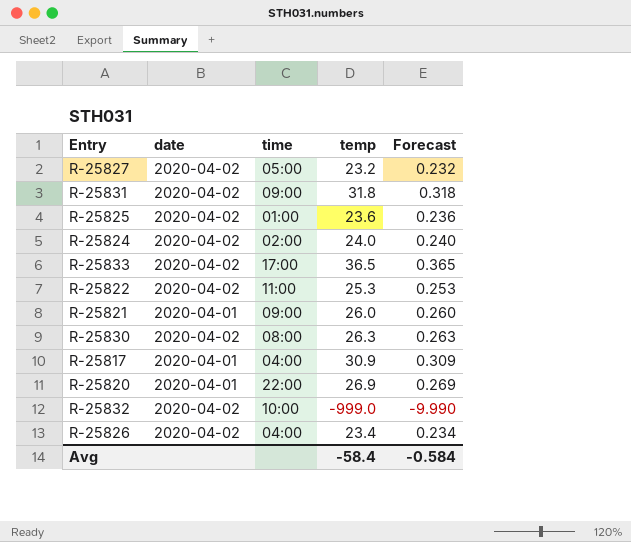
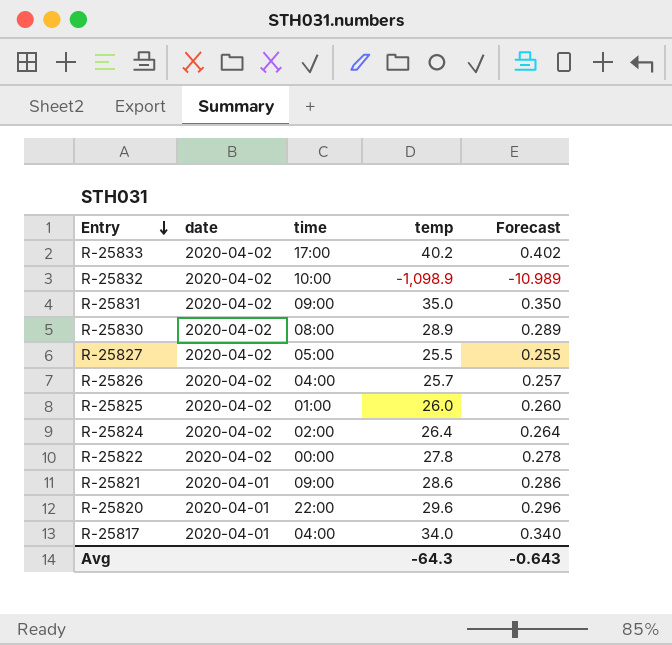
row order: none -> Entry descending
R-25833 | temp: 36.5 -> 40.2
R-25833 | Forecast: 0.365 -> 0.402
R-25832 | temp: -999.0 -> -1,098.9
R-25832 | Forecast: -9.990 -> -10.989
R-25831 | temp: 31.8 -> 35.0
R-25831 | Forecast: 0.318 -> 0.350
R-25830 | temp: 26.3 -> 28.9
R-25830 | Forecast: 0.263 -> 0.289
R-25827 | temp: 23.2 -> 25.5
R-25827 | Forecast: 0.232 -> 0.255
R-25826 | temp: 23.4 -> 25.7
R-25826 | Forecast: 0.234 -> 0.257
R-25825 | temp: 23.6 -> 26.0
R-25825 | Forecast: 0.236 -> 0.260
R-25824 | temp: 24.0 -> 26.4
R-25824 | Forecast: 0.240 -> 0.264
R-25822 | time: 11:00 -> 00:00
R-25822 | temp: 25.3 -> 27.8
R-25822 | Forecast: 0.253 -> 0.278
R-25821 | temp: 26.0 -> 28.6
R-25821 | Forecast: 0.260 -> 0.286
R-25820 | temp: 26.9 -> 29.6
R-25820 | Forecast: 0.269 -> 0.296
R-25817 | temp: 30.9 -> 34.0
R-25817 | Forecast: 0.309 -> 0.340
Avg | temp: -58.4 -> -64.3
Avg | Forecast: -0.584 -> -0.643

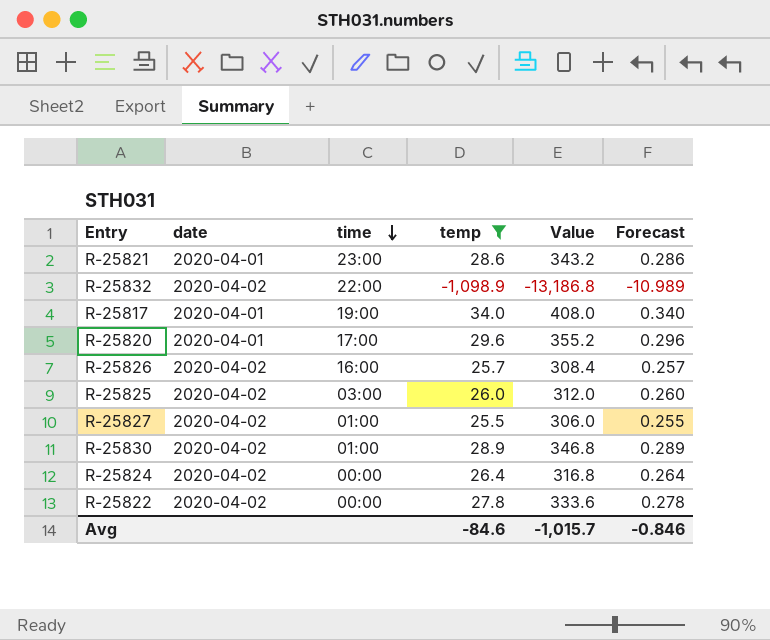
filter: none -> temp <= 34.0
row order: Entry descending -> time descending
column Value | formula: none -> [temp] * 12
R-25821 | time: 09:00 -> 23:00
R-25832 | time: 10:00 -> 22:00
R-25817 | time: 04:00 -> 19:00
R-25820 | time: 22:00 -> 17:00
R-25826 | time: 04:00 -> 16:00
R-25825 | time: 01:00 -> 03:00
R-25827 | time: 05:00 -> 01:00
R-25830 | time: 08:00 -> 01:00
R-25824 | time: 02:00 -> 00:00
Avg | temp: -64.3 -> -84.6
Avg | Forecast: -0.643 -> -0.846

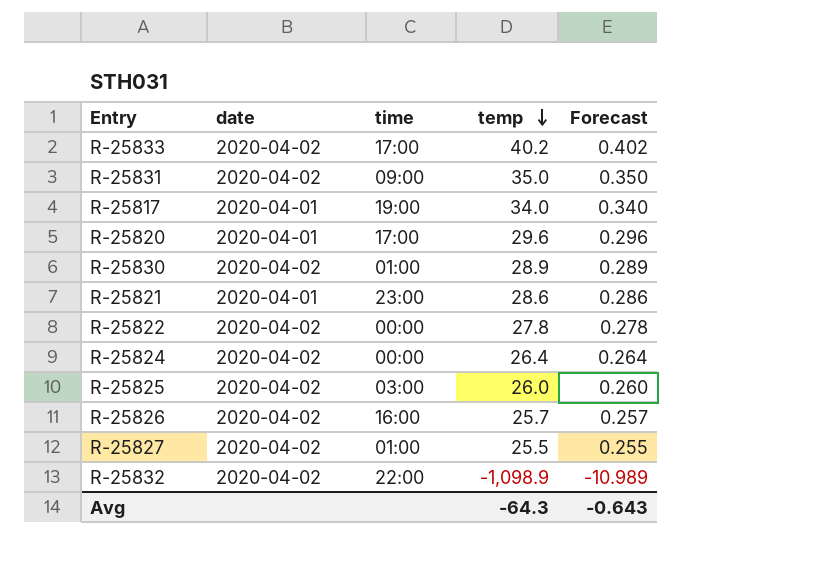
filter: temp <= 34.0 -> none
row order: time descending -> temp descending
column Value | formula: [temp] * 12 -> none
Avg | temp: -84.6 -> -64.3
Avg | Forecast: -0.846 -> -0.643

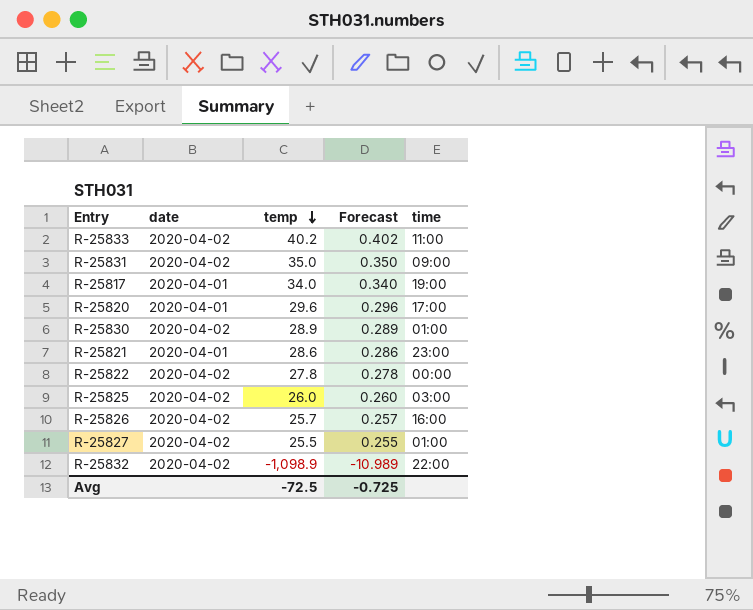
column time | position: 3 -> 5
row R-25824: 2020-04-02 | 00:00 | 26.4 | 0.264 -> none
R-25833 | time: 17:00 -> 11:00
Avg | temp: -64.3 -> -72.5
Avg | Forecast: -0.643 -> -0.725

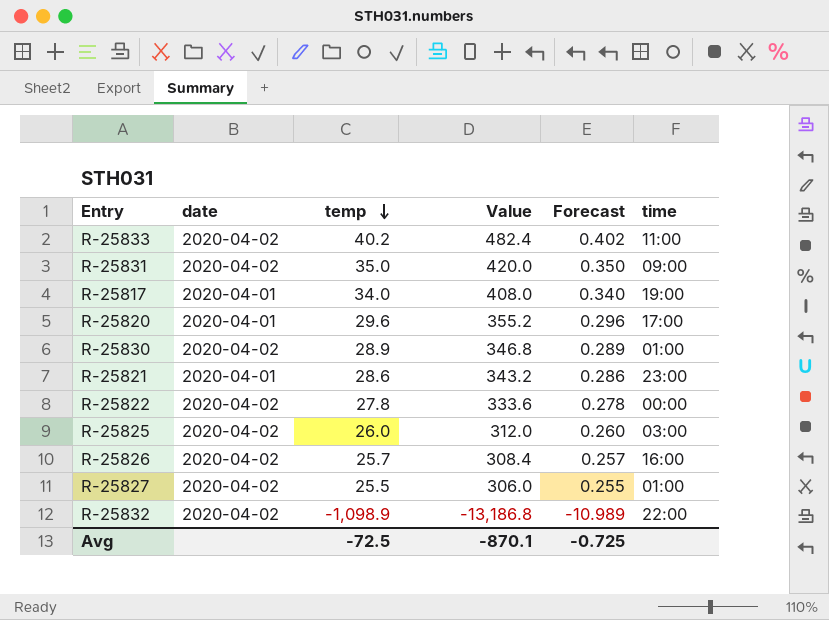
column Value | formula: none -> [temp] * 12

